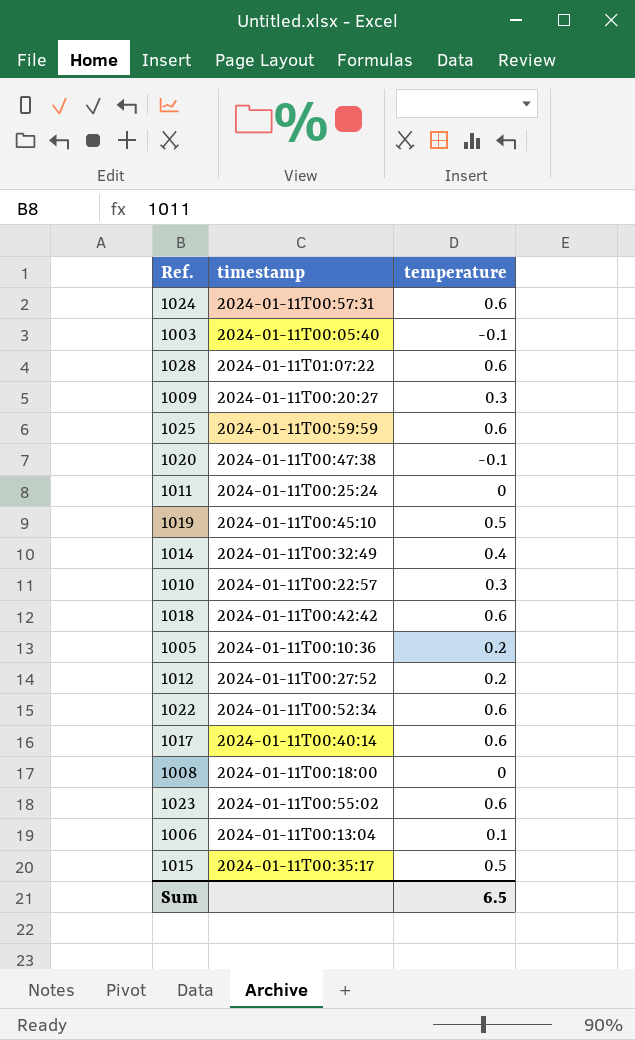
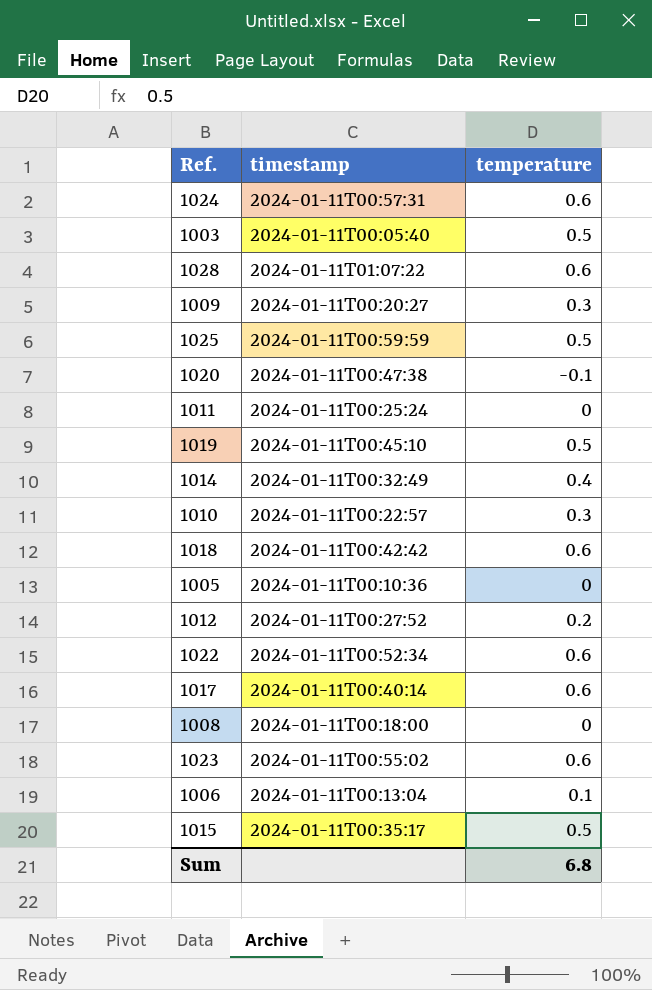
1003 | temperature: -0.1 -> 0.5
1025 | temperature: 0.6 -> 0.5
1005 | temperature: 0.2 -> 0
Sum | temperature: 6.5 -> 6.8

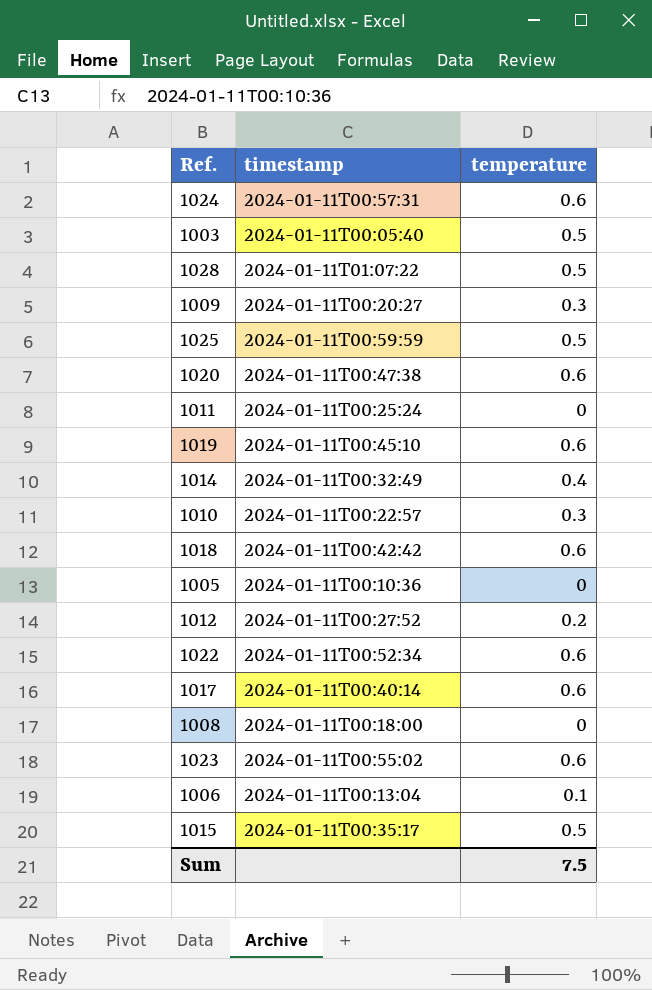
1028 | temperature: 0.6 -> 0.5
1020 | temperature: -0.1 -> 0.6
1019 | temperature: 0.5 -> 0.6
Sum | temperature: 6.8 -> 7.5

